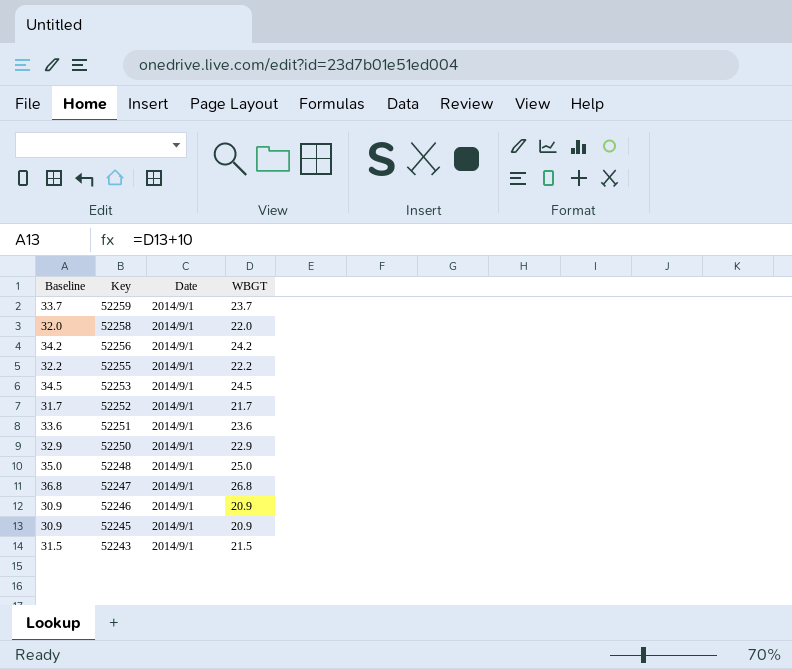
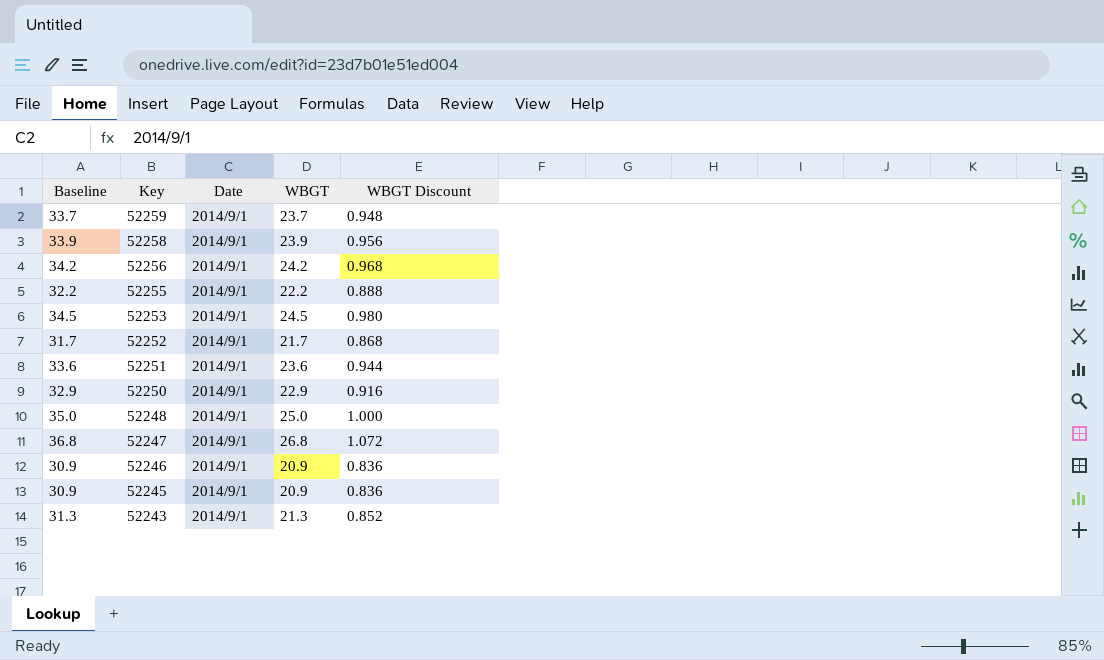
column WBGT Discount | formula: none -> [WBGT] * 0.04
52258 | Baseline: 32.0 -> 33.9
52258 | WBGT: 22.0 -> 23.9
52243 | Baseline: 31.5 -> 31.3
52243 | WBGT: 21.5 -> 21.3

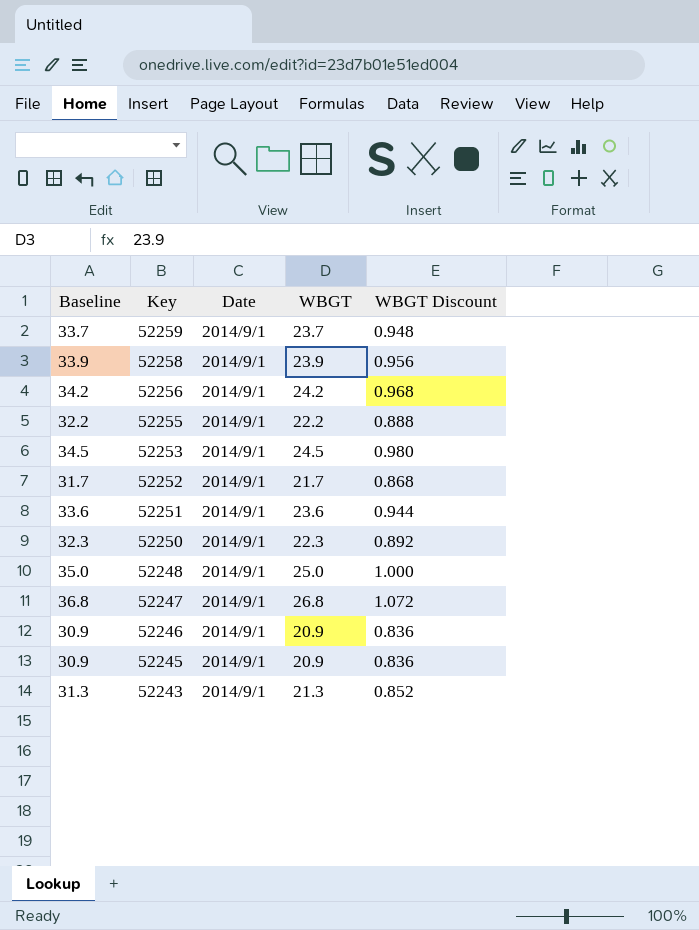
52250 | Baseline: 32.9 -> 32.3
52250 | WBGT: 22.9 -> 22.3
52250 | WBGT Discount: 0.916 -> 0.892

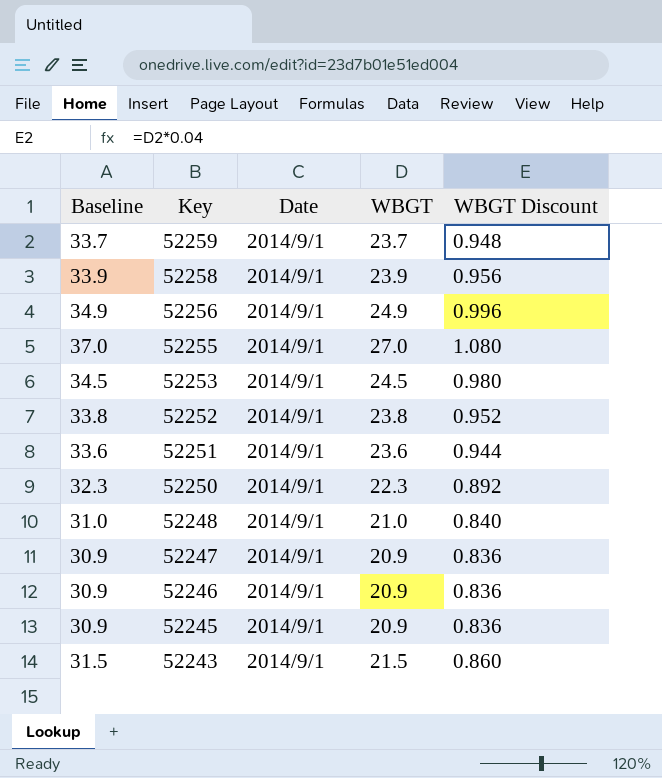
52256 | Baseline: 34.2 -> 34.9
52256 | WBGT: 24.2 -> 24.9
52256 | WBGT Discount: 0.968 -> 0.996
52255 | Baseline: 32.2 -> 37.0
52255 | WBGT: 22.2 -> 27.0
52255 | WBGT Discount: 0.888 -> 1.080
52252 | Baseline: 31.7 -> 33.8
52252 | WBGT: 21.7 -> 23.8
52252 | WBGT Discount: 0.868 -> 0.952
52248 | Baseline: 35.0 -> 31.0
52248 | WBGT: 25.0 -> 21.0
52248 | WBGT Discount: 1.000 -> 0.840
52247 | Baseline: 36.8 -> 30.9
52247 | WBGT: 26.8 -> 20.9
52247 | WBGT Discount: 1.072 -> 0.836
52243 | Baseline: 31.3 -> 31.5
52243 | WBGT: 21.3 -> 21.5
52243 | WBGT Discount: 0.852 -> 0.860

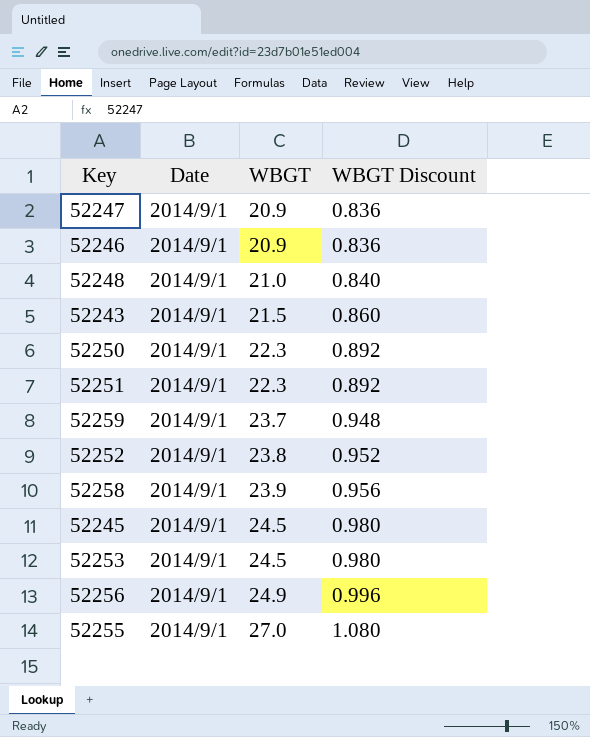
row order: Key descending -> WBGT ascending
column Baseline | formula: [WBGT] + 10 -> none
52251 | WBGT: 23.6 -> 22.3
52251 | WBGT Discount: 0.944 -> 0.892
52245 | WBGT: 20.9 -> 24.5
52245 | WBGT Discount: 0.836 -> 0.980

